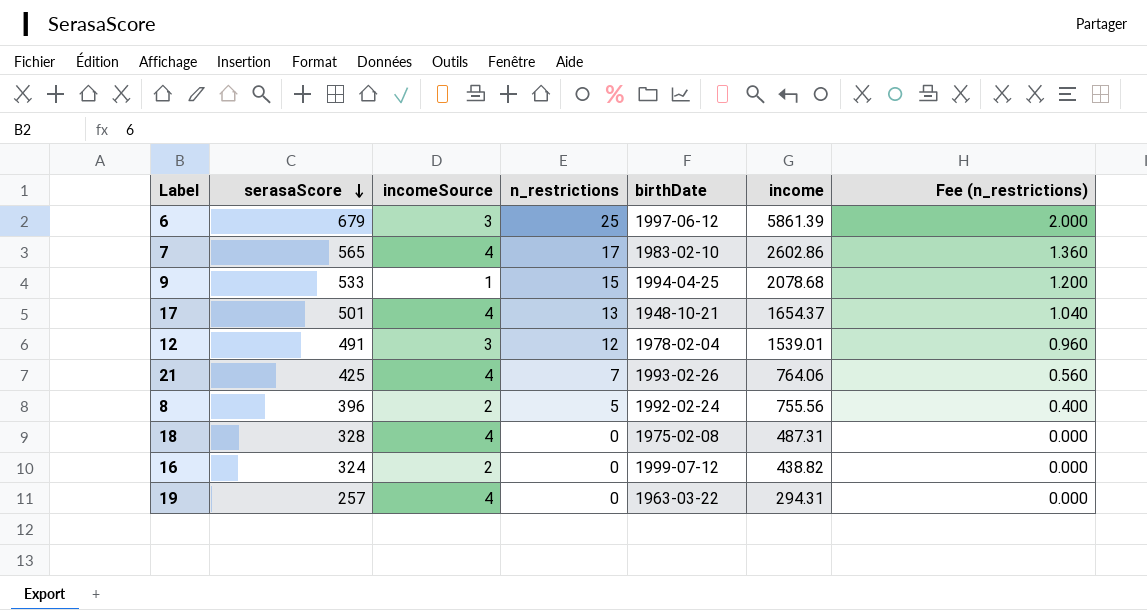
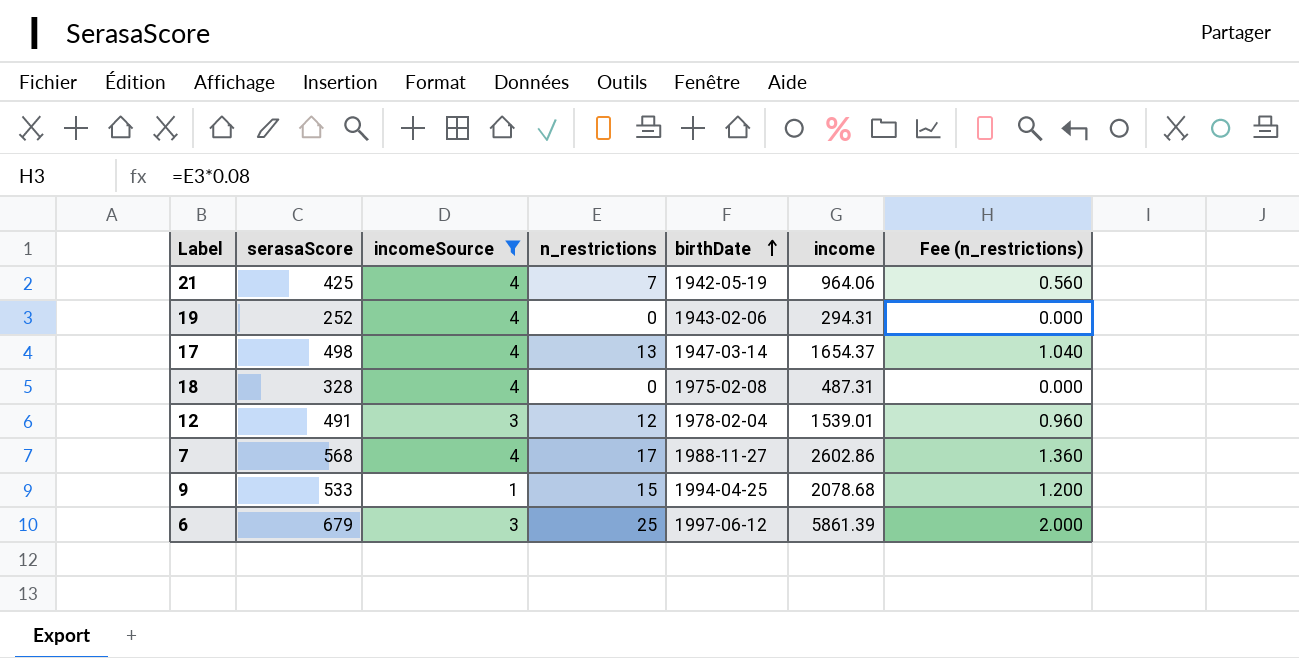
filter: none -> incomeSource != 2
row order: serasaScore descending -> birthDate ascending
21 | birthDate: 1993-02-26 -> 1942-05-19
21 | income: 764.06 -> 964.06
19 | serasaScore: 257 -> 252
19 | birthDate: 1963-03-22 -> 1943-02-06
17 | serasaScore: 501 -> 498
17 | birthDate: 1948-10-21 -> 1947-03-14
7 | serasaScore: 565 -> 568
7 | birthDate: 1983-02-10 -> 1988-11-27

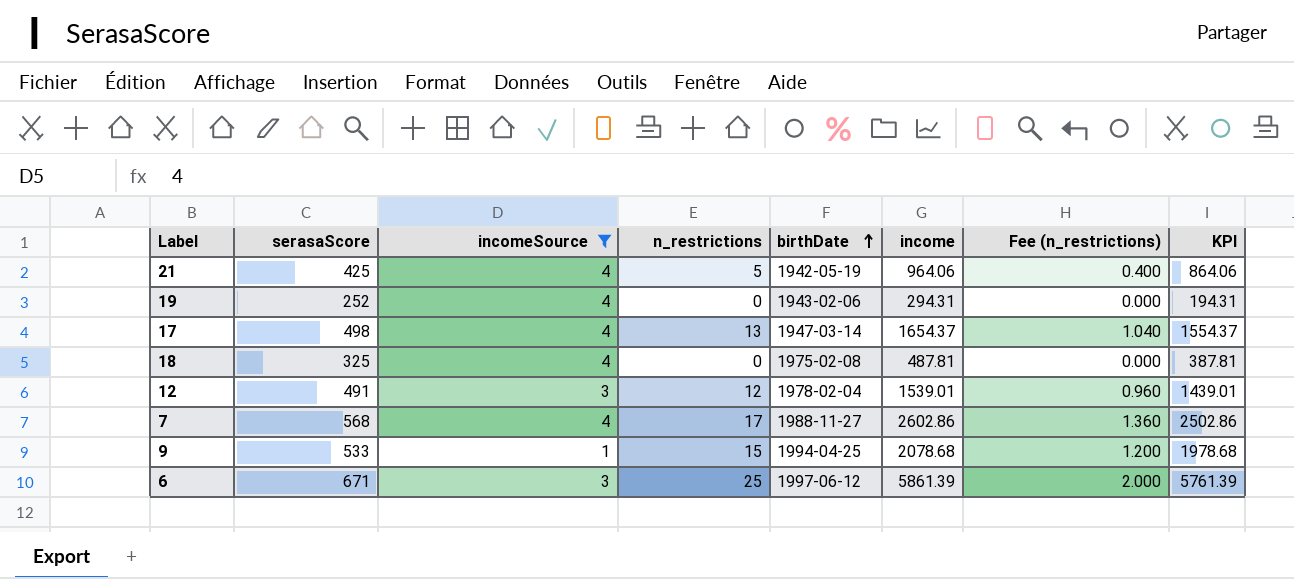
column KPI | formula: none -> [income] - 100
21 | n_restrictions: 7 -> 5
21 | Fee (n_restrictions): 0.560 -> 0.400
18 | serasaScore: 328 -> 325
18 | income: 487.31 -> 487.81
6 | serasaScore: 679 -> 671

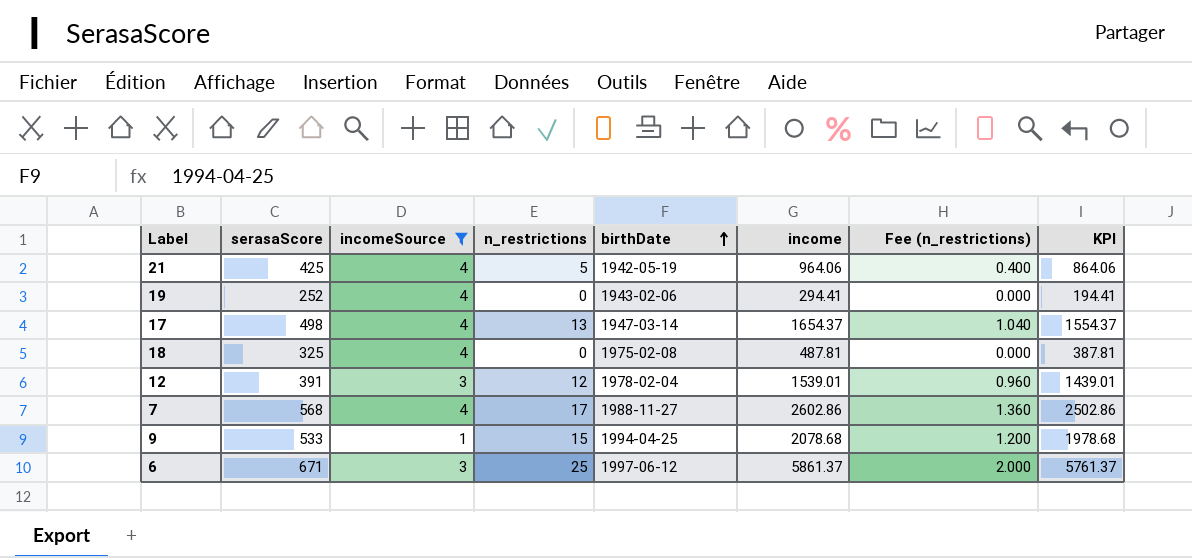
19 | income: 294.31 -> 294.41
19 | KPI: 194.31 -> 194.41
12 | serasaScore: 491 -> 391
6 | income: 5861.39 -> 5861.37
6 | KPI: 5761.39 -> 5761.37

